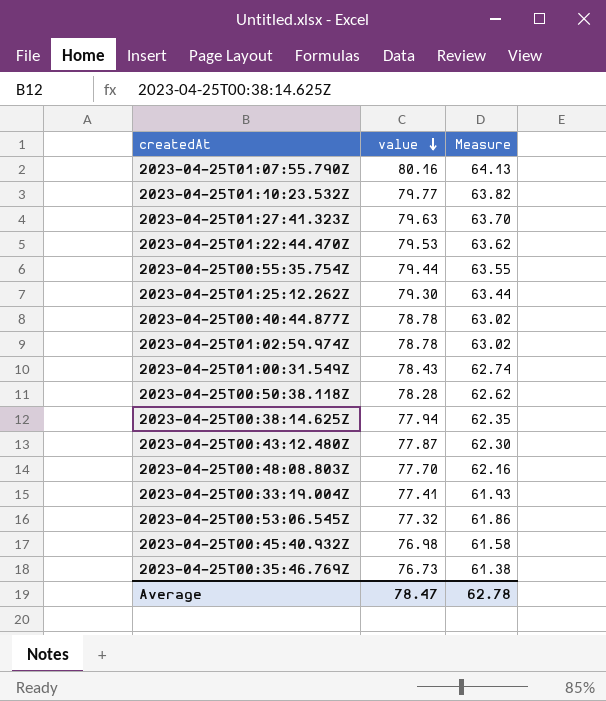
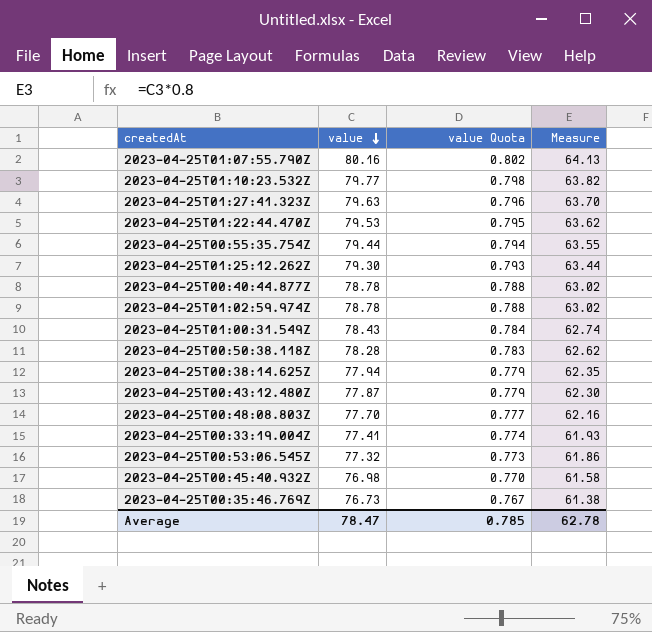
column value Quota | formula: none -> [value] * 0.01

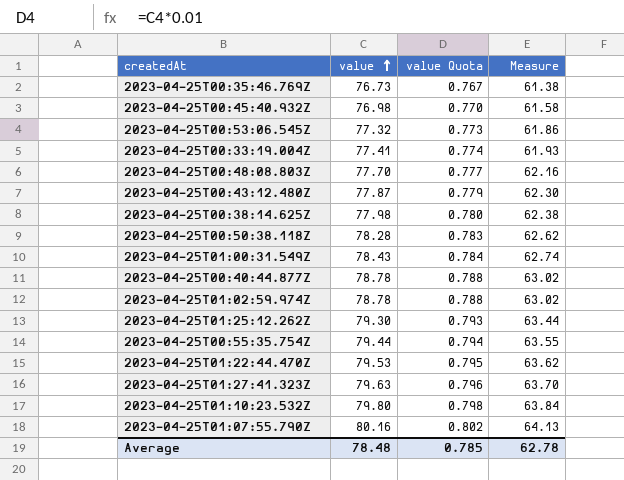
row order: value descending -> value ascending
2023-04-25T00:38:14.625Z | value: 77.94 -> 77.98
2023-04-25T00:38:14.625Z | value Quota: 0.779 -> 0.780
2023-04-25T00:38:14.625Z | Measure: 62.35 -> 62.38
2023-04-25T01:10:23.532Z | value: 79.77 -> 79.80
2023-04-25T01:10:23.532Z | Measure: 63.82 -> 63.84
Average | value: 78.47 -> 78.48

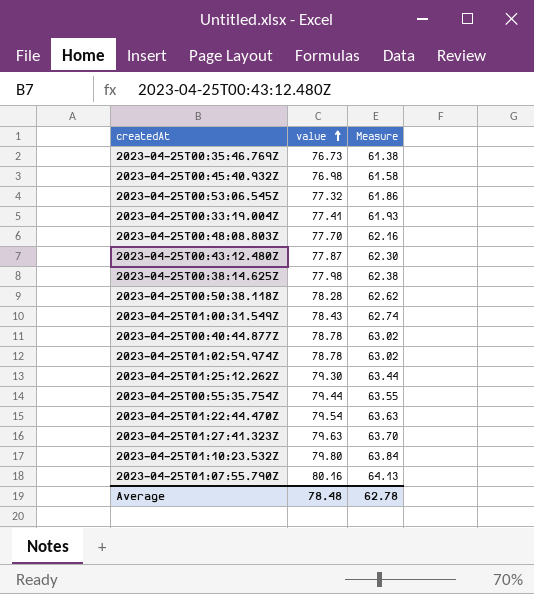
column value Quota | formula: [value] * 0.01 -> none
2023-04-25T01:22:44.470Z | value: 79.53 -> 79.54
2023-04-25T01:22:44.470Z | Measure: 63.62 -> 63.63

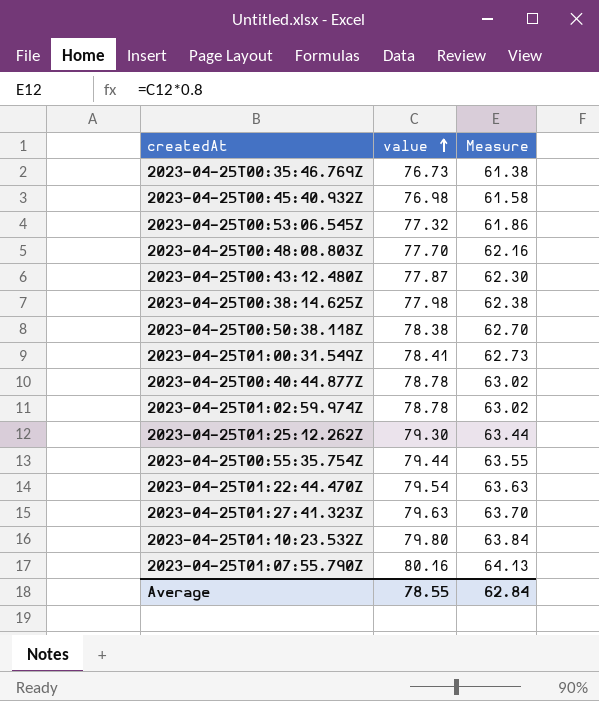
row 2023-04-25T00:33:19.004Z: 77.41 | 61.93 -> none
2023-04-25T00:50:38.118Z | value: 78.28 -> 78.38
2023-04-25T00:50:38.118Z | Measure: 62.62 -> 62.70
2023-04-25T01:00:31.549Z | value: 78.43 -> 78.41
2023-04-25T01:00:31.549Z | Measure: 62.74 -> 62.73
Average | value: 78.48 -> 78.55
Average | Measure: 62.78 -> 62.84

